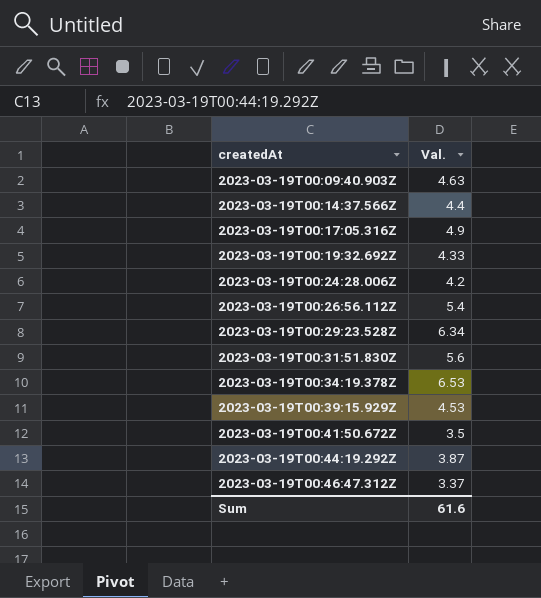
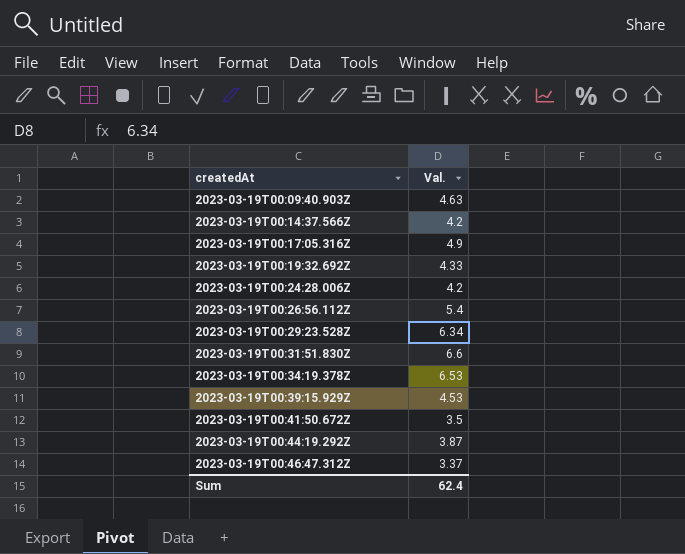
2023-03-19T00:14:37.566Z | Val.: 4.4 -> 4.2
2023-03-19T00:31:51.830Z | Val.: 5.6 -> 6.6
Sum | Val.: 61.6 -> 62.4

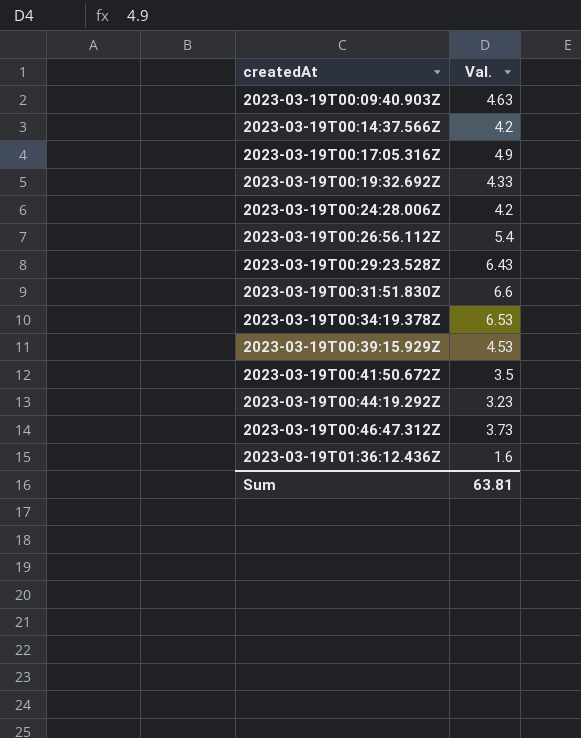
2023-03-19T00:29:23.528Z | Val.: 6.34 -> 6.43
2023-03-19T00:44:19.292Z | Val.: 3.87 -> 3.23
2023-03-19T00:46:47.312Z | Val.: 3.37 -> 3.73
row 2023-03-19T01:36:12.436Z: none -> 1.6
Sum | Val.: 62.4 -> 63.81

